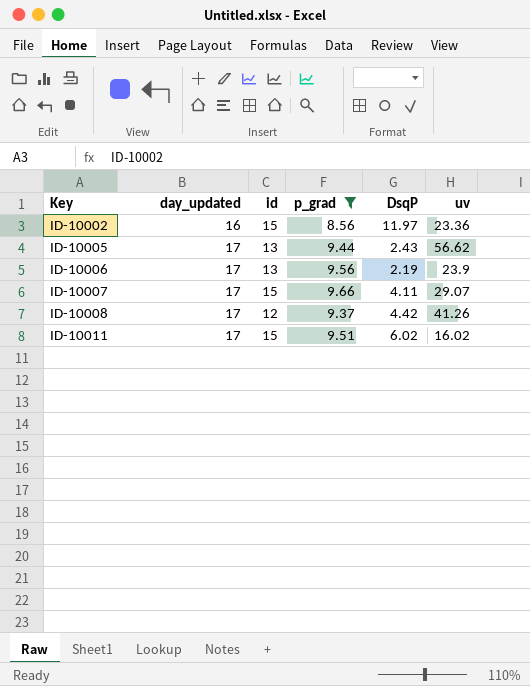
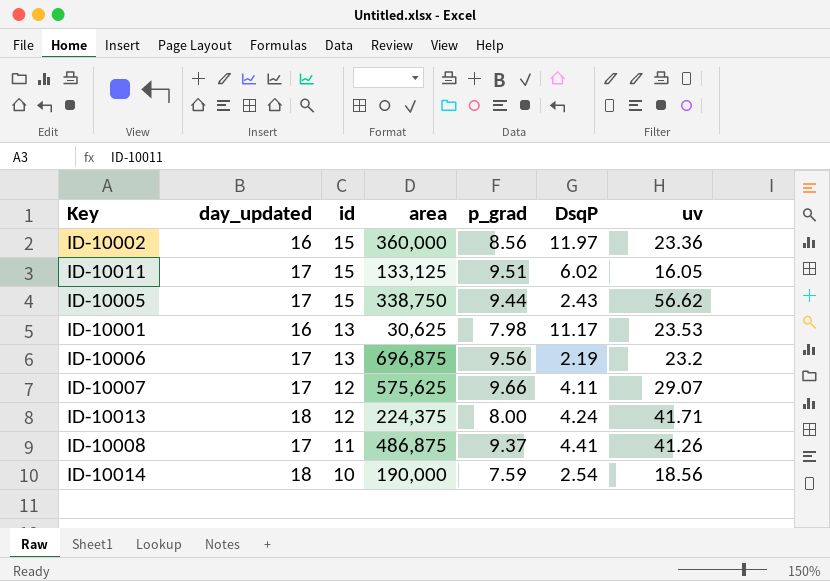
filter: p_grad >= 8.56 -> none
row order: Key ascending -> id descending
column area | position: none -> 4
ID-10011 | uv: 16.02 -> 16.05
ID-10005 | id: 13 -> 15
ID-10006 | uv: 23.9 -> 23.2
ID-10007 | id: 15 -> 12
ID-10008 | id: 12 -> 11
ID-10008 | DsqP: 4.42 -> 4.41

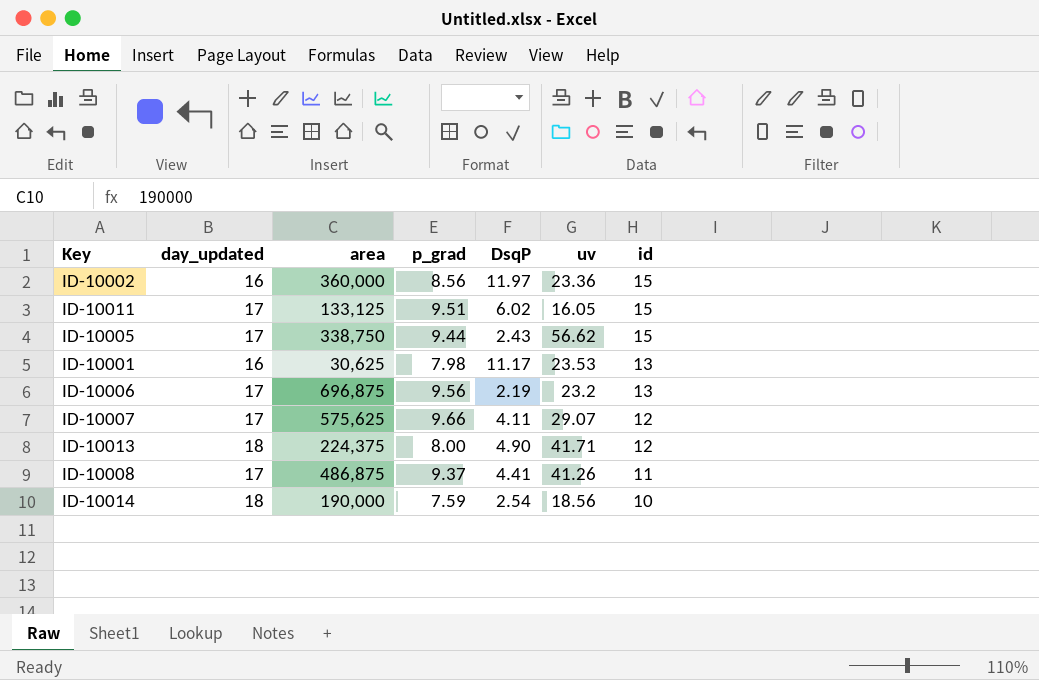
column id | position: 3 -> 7
ID-10013 | DsqP: 4.24 -> 4.90

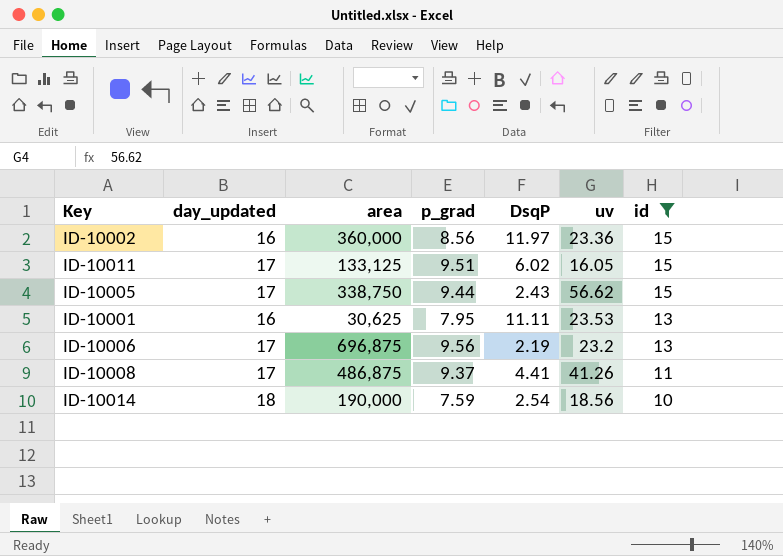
filter: none -> id != 12
ID-10001 | p_grad: 7.98 -> 7.95
ID-10001 | DsqP: 11.17 -> 11.11

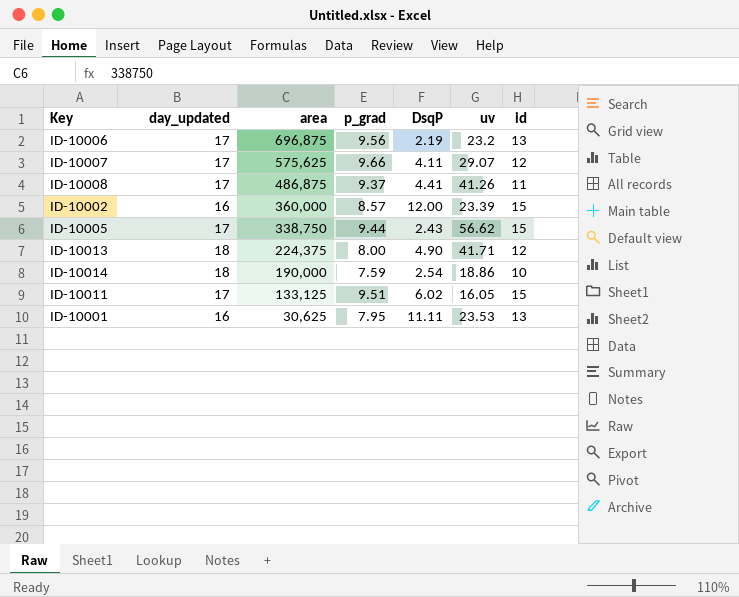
filter: id != 12 -> none
row order: id descending -> area descending
ID-10002 | p_grad: 8.56 -> 8.57
ID-10002 | DsqP: 11.97 -> 12.00
ID-10002 | uv: 23.36 -> 23.39
ID-10014 | uv: 18.56 -> 18.86

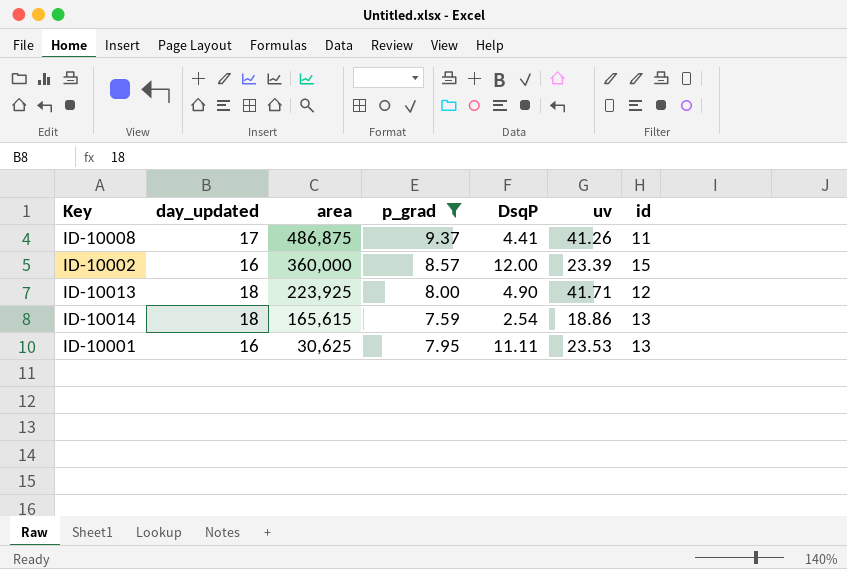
filter: none -> p_grad <= 9.37
ID-10013 | area: 224,375 -> 223,925
ID-10014 | area: 190,000 -> 165,615
ID-10014 | id: 10 -> 13

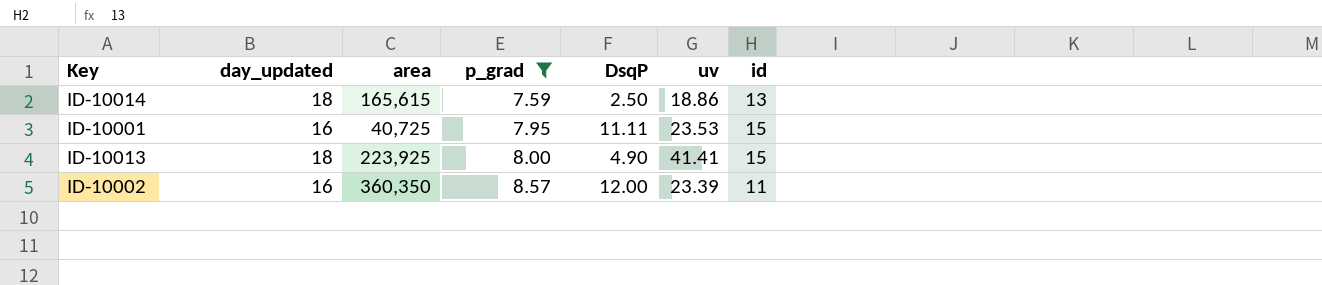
row order: area descending -> p_grad ascending
row ID-10008: 17 | 486,875 | 9.37 | 4.41 | 41.26 | 11 -> none
ID-10014 | DsqP: 2.54 -> 2.50
ID-10001 | area: 30,625 -> 40,725
ID-10001 | id: 13 -> 15
ID-10013 | uv: 41.71 -> 41.41
ID-10013 | id: 12 -> 15
ID-10002 | area: 360,000 -> 360,350
ID-10002 | id: 15 -> 11

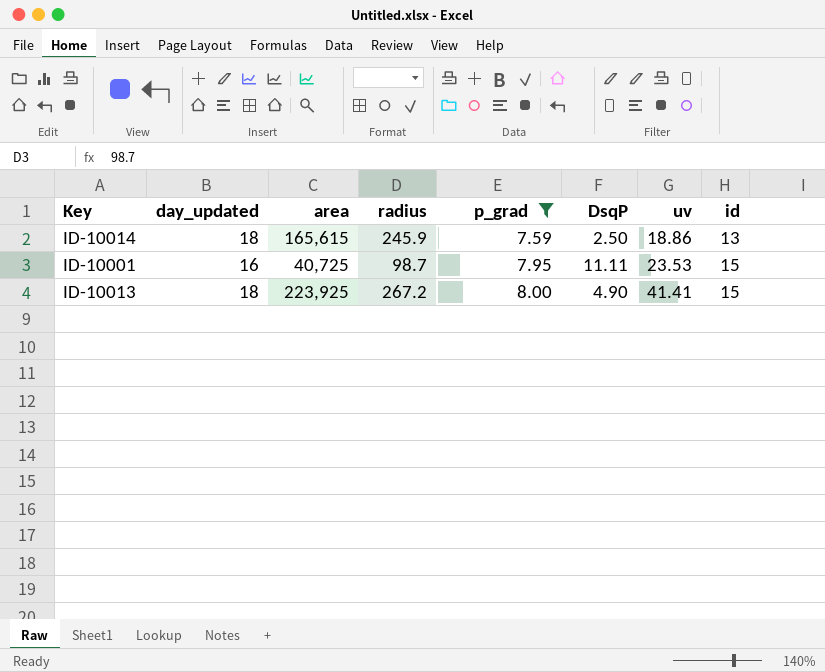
column radius | position: none -> 4
row ID-10002: 16 | 360,350 | 8.57 | 12.00 | 23.39 | 11 -> none

